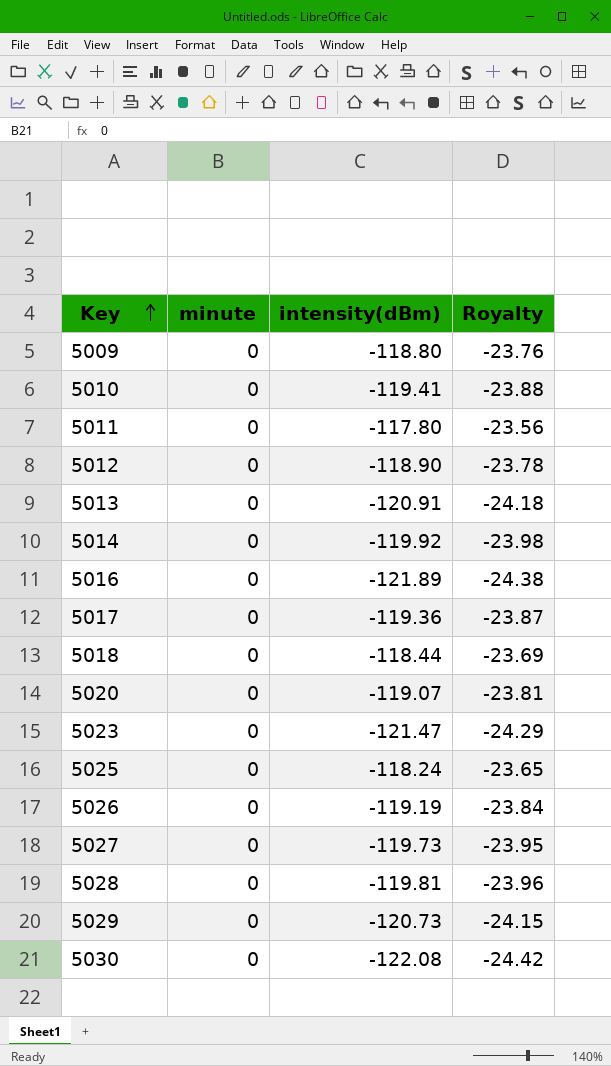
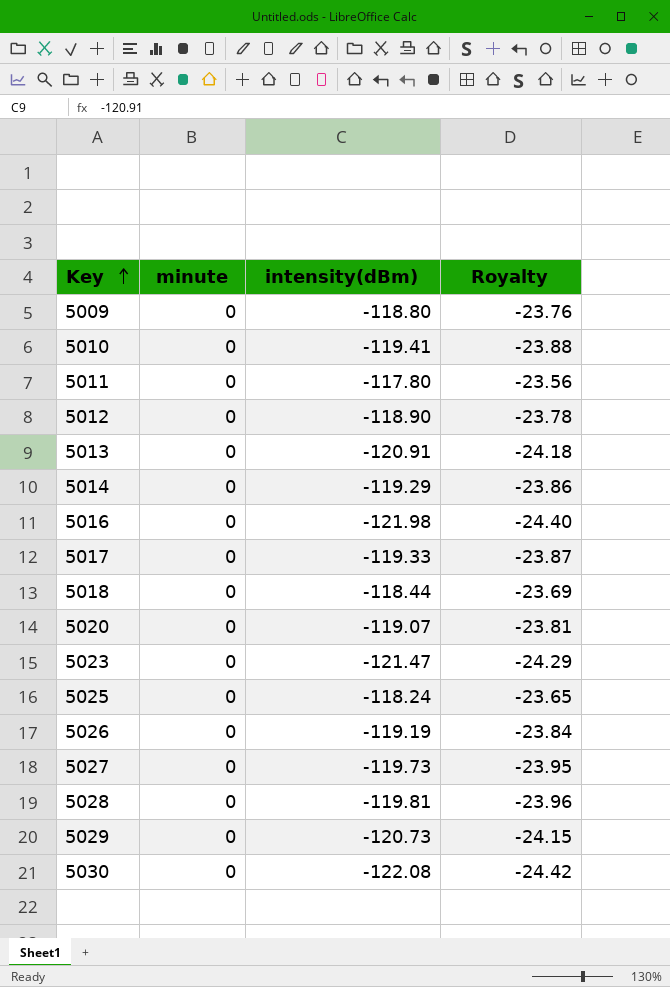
5014 | intensity(dBm): -119.92 -> -119.29
5014 | Royalty: -23.98 -> -23.86
5016 | intensity(dBm): -121.89 -> -121.98
5016 | Royalty: -24.38 -> -24.40
5017 | intensity(dBm): -119.36 -> -119.33

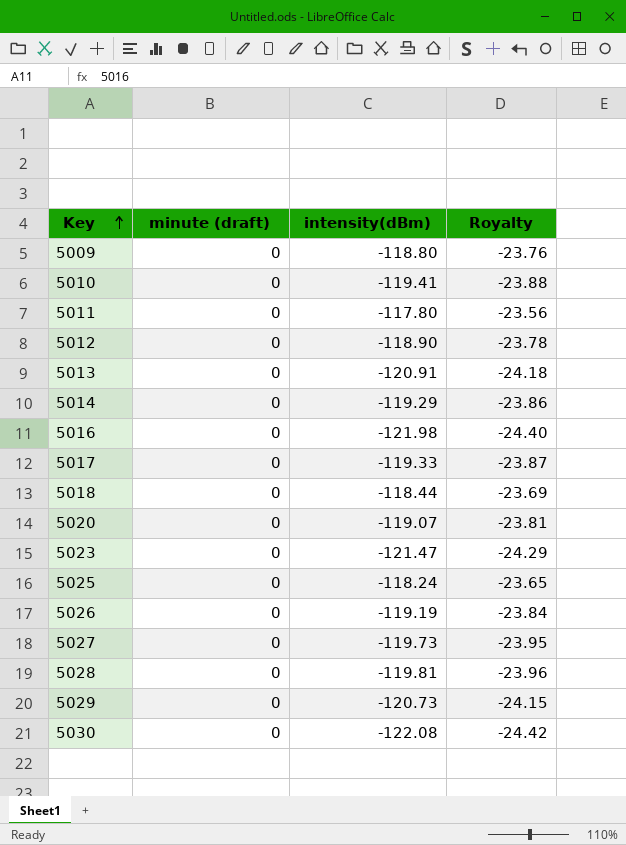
column name: minute -> minute (draft)

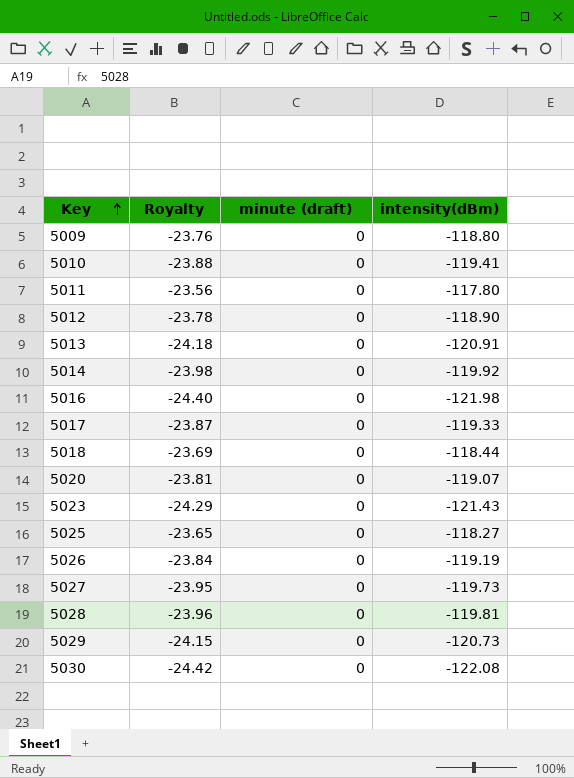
column Royalty | position: 4 -> 2
5014 | Royalty: -23.86 -> -23.98
5014 | intensity(dBm): -119.29 -> -119.92
5023 | intensity(dBm): -121.47 -> -121.43
5025 | intensity(dBm): -118.24 -> -118.27

